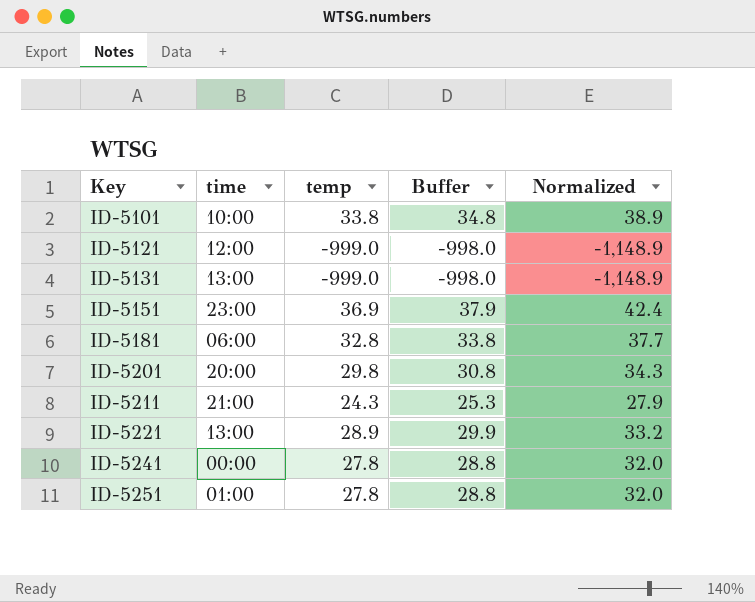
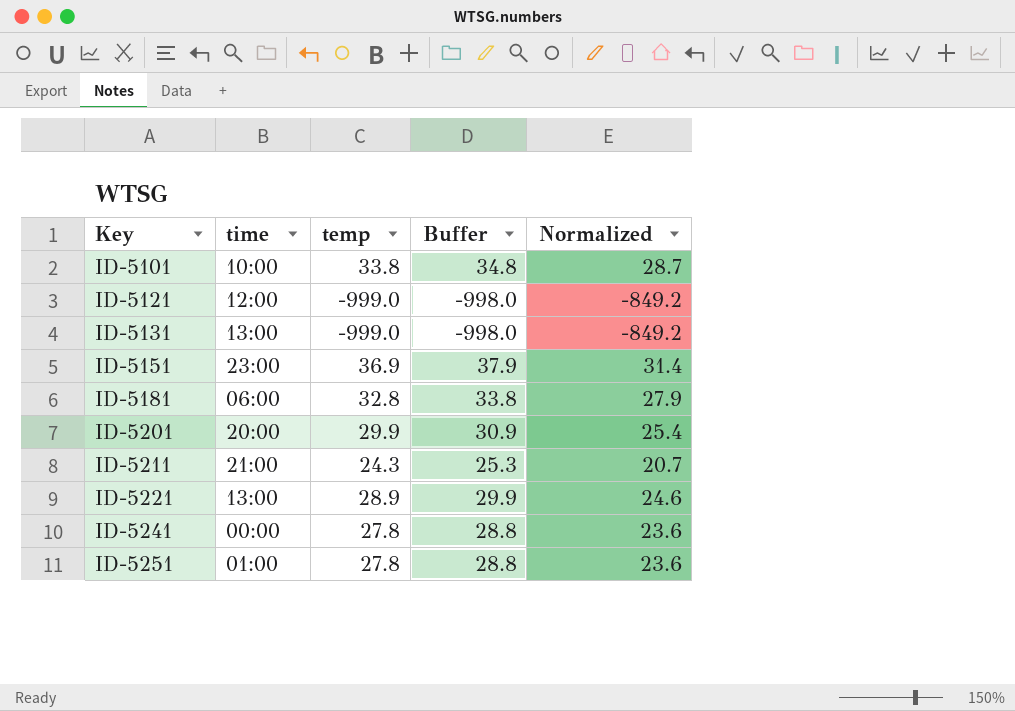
column Normalized | formula: [temp] * 1.15 -> [temp] * 0.85
ID-5201 | temp: 29.8 -> 29.9
ID-5201 | Buffer: 30.8 -> 30.9

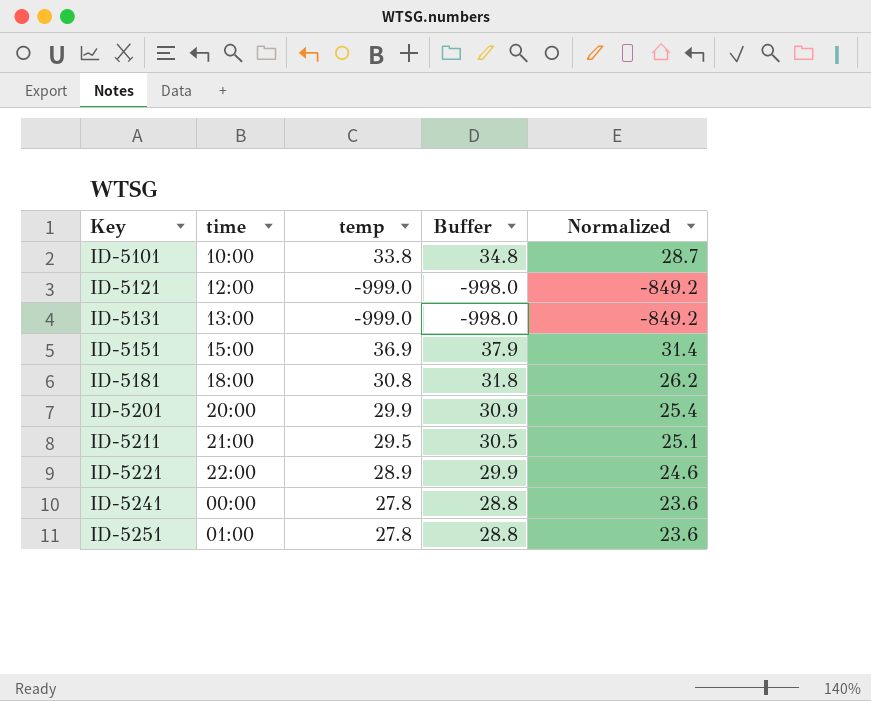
ID-5151 | time: 23:00 -> 15:00
ID-5181 | time: 06:00 -> 18:00
ID-5181 | temp: 32.8 -> 30.8
ID-5181 | Buffer: 33.8 -> 31.8
ID-5181 | Normalized: 27.9 -> 26.2
ID-5211 | temp: 24.3 -> 29.5
ID-5211 | Buffer: 25.3 -> 30.5
ID-5211 | Normalized: 20.7 -> 25.1
ID-5221 | time: 13:00 -> 22:00

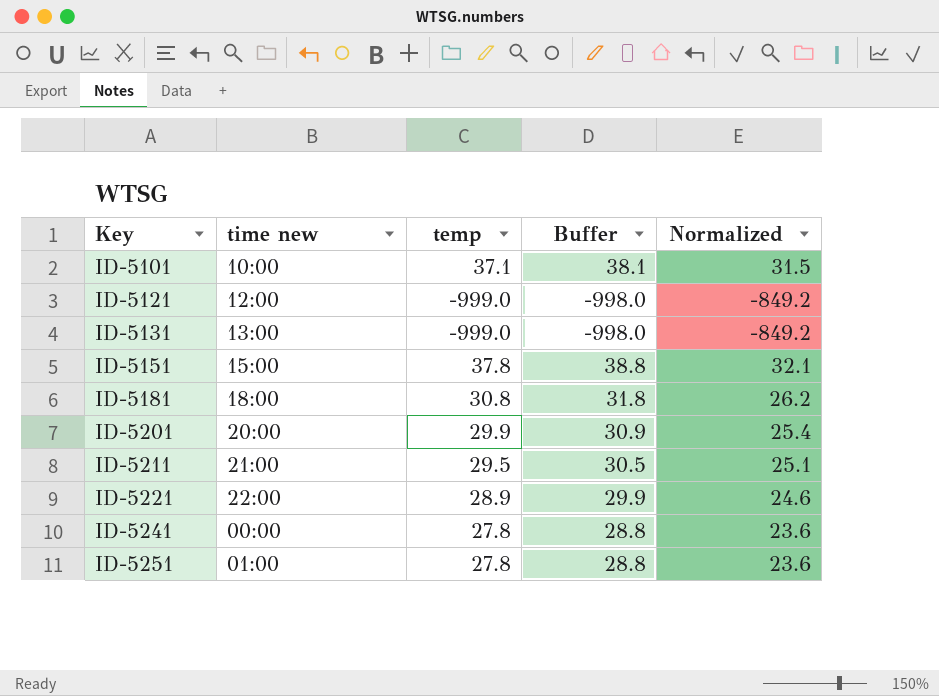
column name: time -> time new
ID-5101 | temp: 33.8 -> 37.1
ID-5101 | Buffer: 34.8 -> 38.1
ID-5101 | Normalized: 28.7 -> 31.5
ID-5151 | temp: 36.9 -> 37.8
ID-5151 | Buffer: 37.9 -> 38.8
ID-5151 | Normalized: 31.4 -> 32.1

